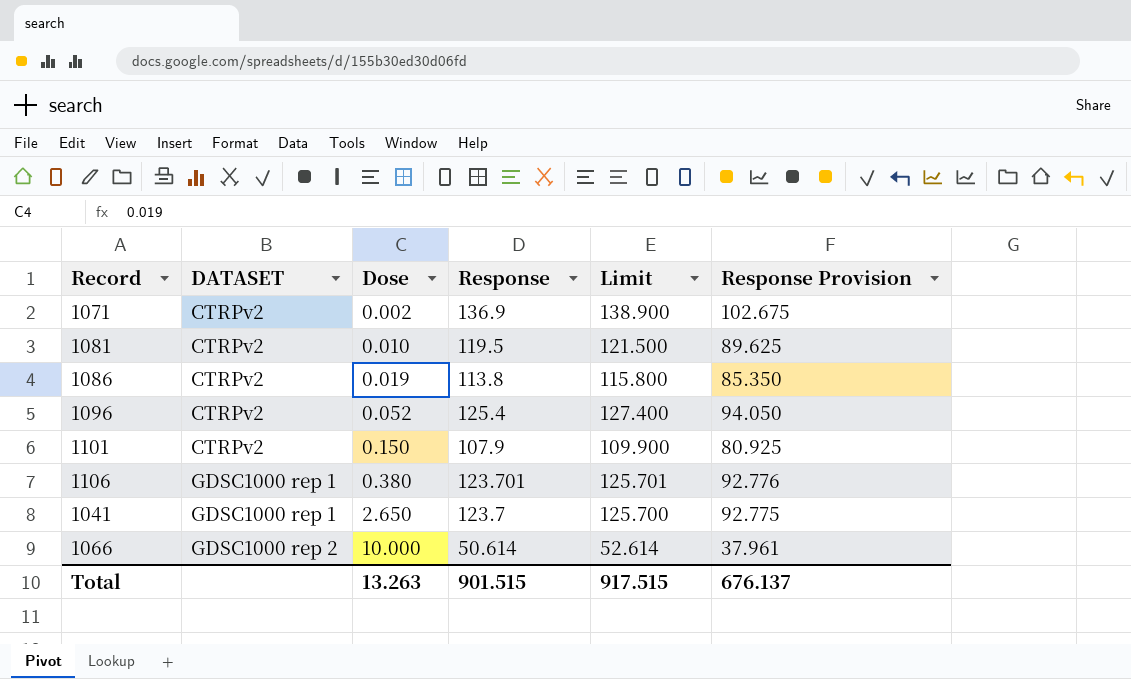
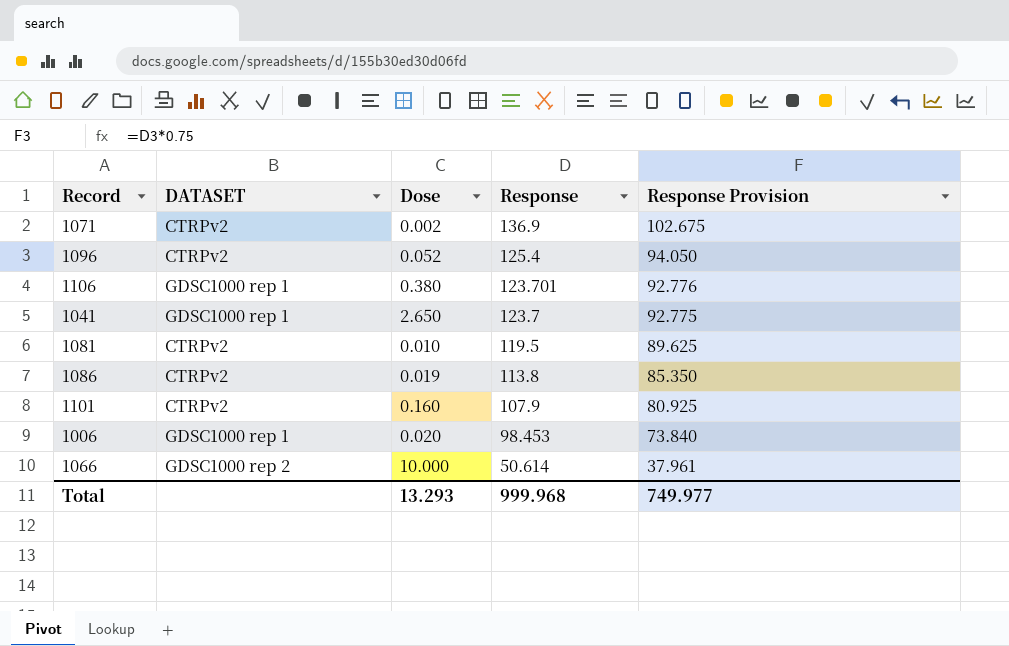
row order: DATASET ascending -> Response descending
column Limit | formula: [Response] + 2 -> none
1101 | Dose: 0.150 -> 0.160
row 1006: none -> GDSC1000 rep 1 | 0.020 | 98.453 | 73.840
Total | Dose: 13.263 -> 13.293
Total | Response: 901.515 -> 999.968
Total | Response Provision: 676.137 -> 749.977

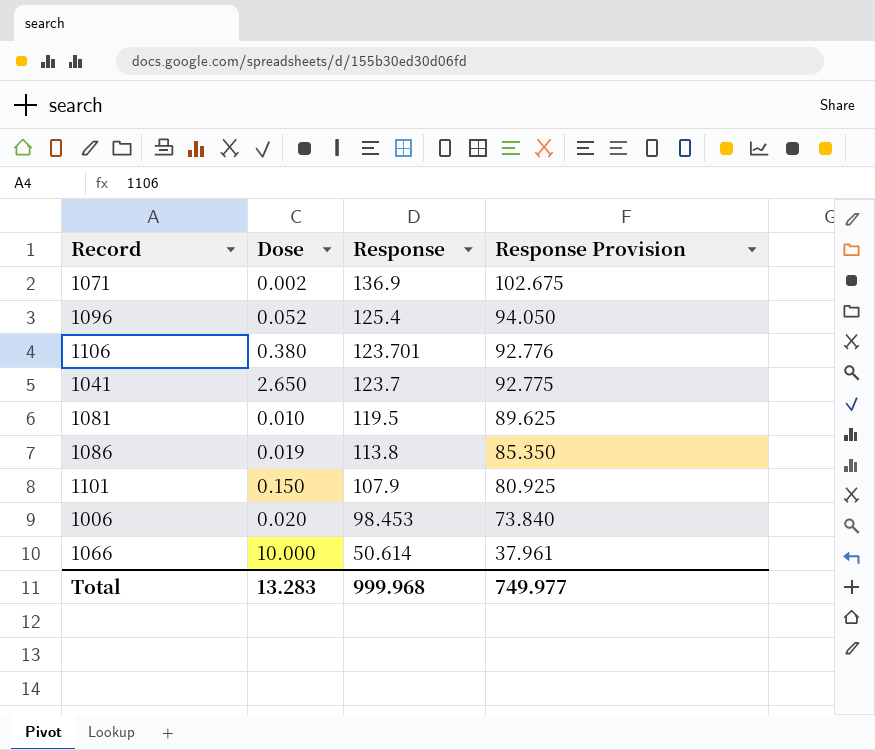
column DATASET | position: 2 -> none
1101 | Dose: 0.160 -> 0.150
Total | Dose: 13.293 -> 13.283

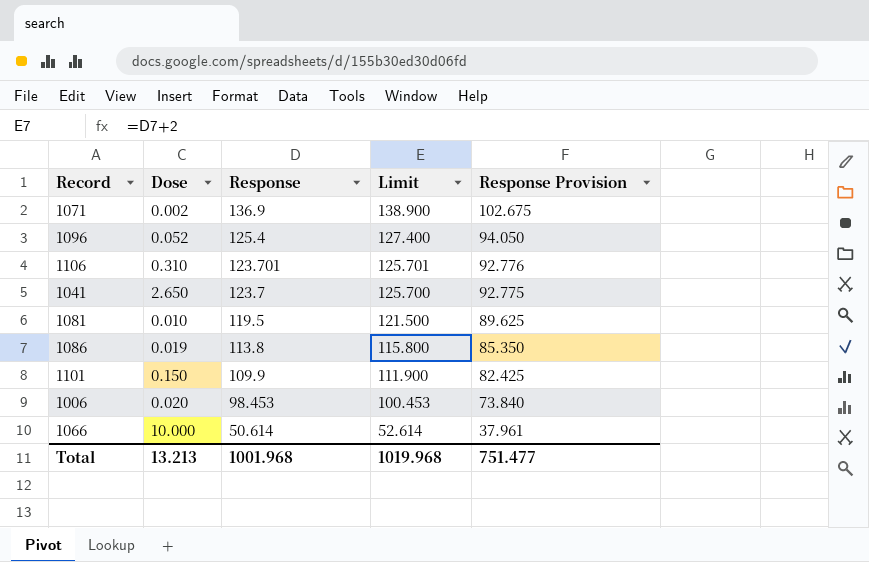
column Limit | formula: none -> [Response] + 2
1106 | Dose: 0.380 -> 0.310
1101 | Response: 107.9 -> 109.9
1101 | Response Provision: 80.925 -> 82.425
Total | Dose: 13.283 -> 13.213
Total | Response: 999.968 -> 1001.968
Total | Response Provision: 749.977 -> 751.477

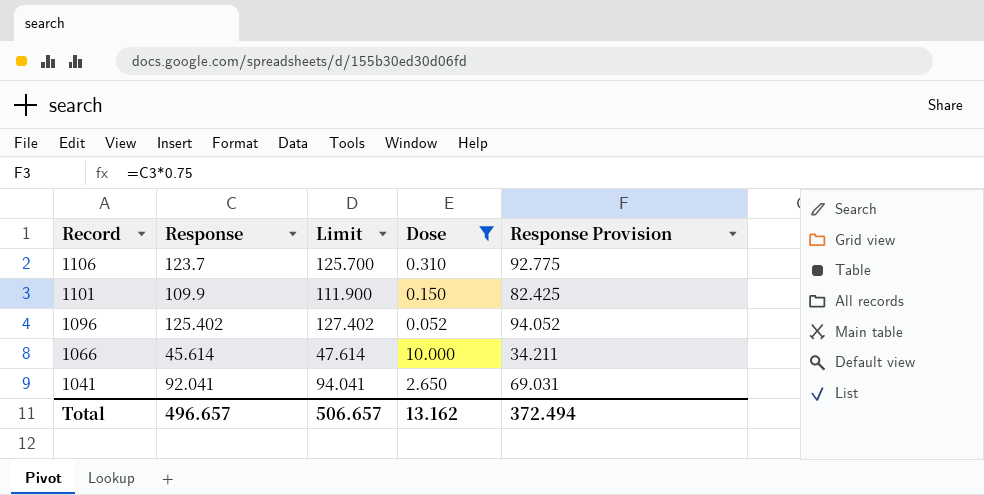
filter: none -> Dose >= 0.052
row order: Response descending -> Record descending
column Dose | position: 2 -> 4
1106 | Response: 123.701 -> 123.7
1106 | Limit: 125.701 -> 125.700
1106 | Response Provision: 92.776 -> 92.775
1096 | Response: 125.4 -> 125.402
1096 | Limit: 127.400 -> 127.402
1096 | Response Provision: 94.050 -> 94.052
1066 | Response: 50.614 -> 45.614
1066 | Limit: 52.614 -> 47.614
1066 | Response Provision: 37.961 -> 34.211
1041 | Response: 123.7 -> 92.041
1041 | Limit: 125.700 -> 94.041
1041 | Response Provision: 92.775 -> 69.031
Total | Response: 1001.968 -> 496.657
Total | Limit: 1019.968 -> 506.657
Total | Dose: 13.213 -> 13.162
Total | Response Provision: 751.477 -> 372.494

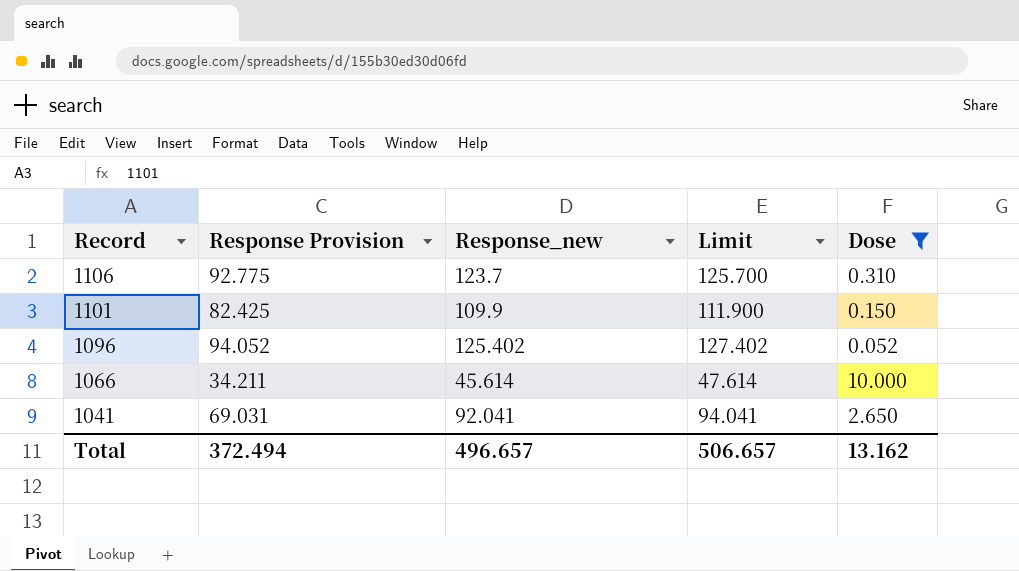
column Response Provision | position: 5 -> 2
column name: Response -> Response_new

